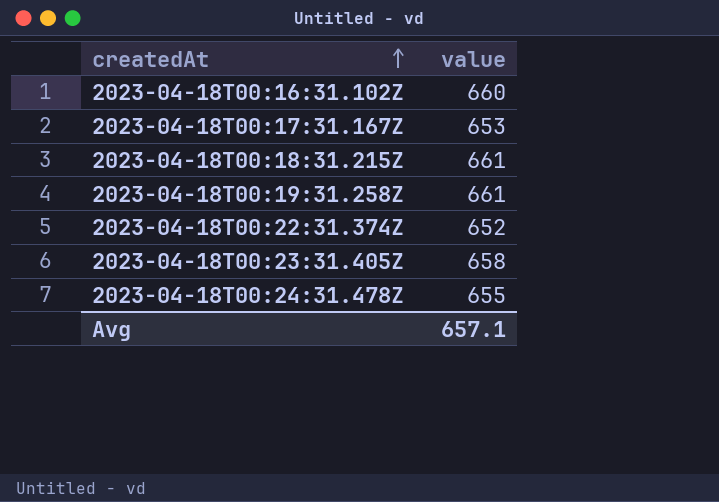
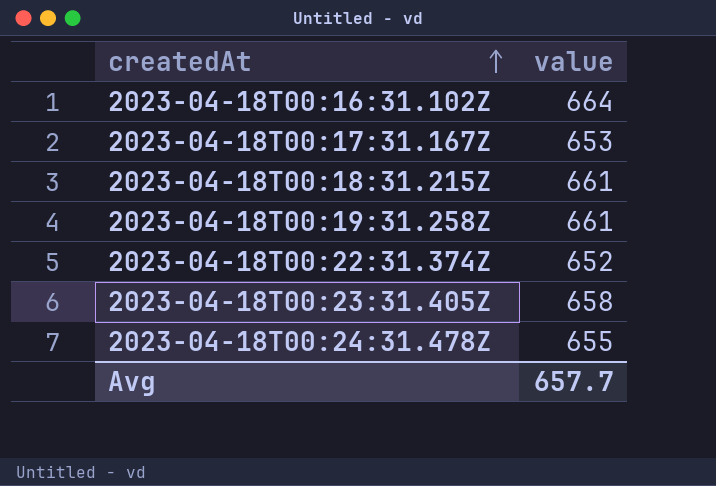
2023-04-18T00:16:31.102Z | value: 660 -> 664
Avg | value: 657.1 -> 657.7

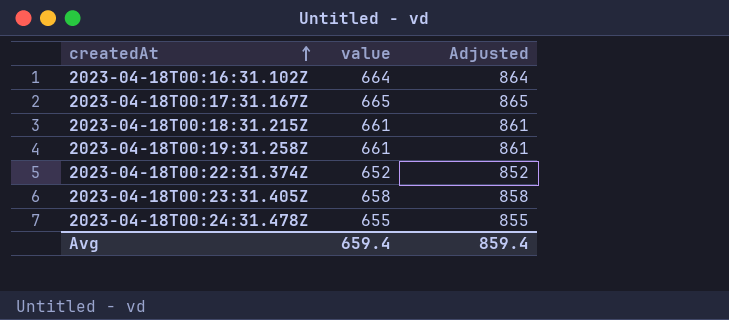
column Adjusted | formula: none -> [value] + 200
2023-04-18T00:17:31.167Z | value: 653 -> 665
Avg | value: 657.7 -> 659.4

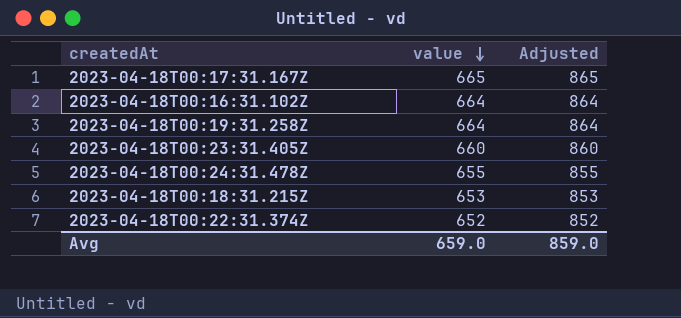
row order: createdAt ascending -> value descending
2023-04-18T00:19:31.258Z | value: 661 -> 664
2023-04-18T00:19:31.258Z | Adjusted: 861 -> 864
2023-04-18T00:23:31.405Z | value: 658 -> 660
2023-04-18T00:23:31.405Z | Adjusted: 858 -> 860
2023-04-18T00:18:31.215Z | value: 661 -> 653
2023-04-18T00:18:31.215Z | Adjusted: 861 -> 853
Avg | value: 659.4 -> 659.0
Avg | Adjusted: 859.4 -> 859.0

